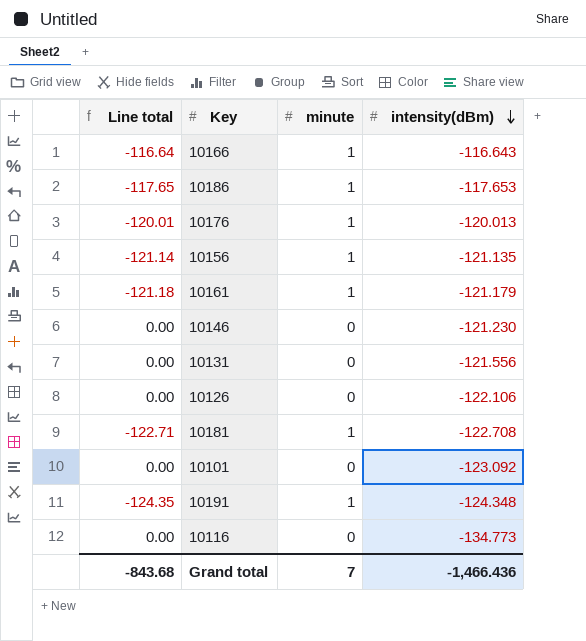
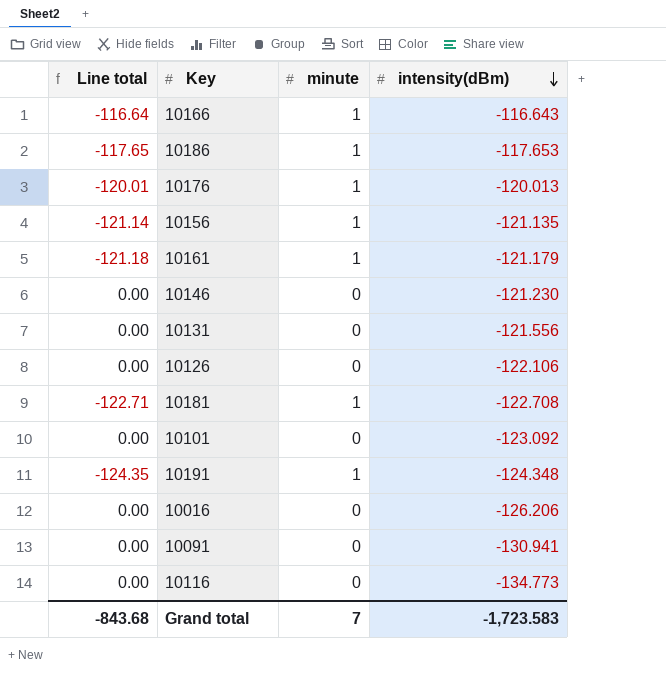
row 10016: none -> 0.00 | 0 | -126.206
row 10091: none -> 0.00 | 0 | -130.941
Grand total | intensity(dBm): -1,466.436 -> -1,723.583

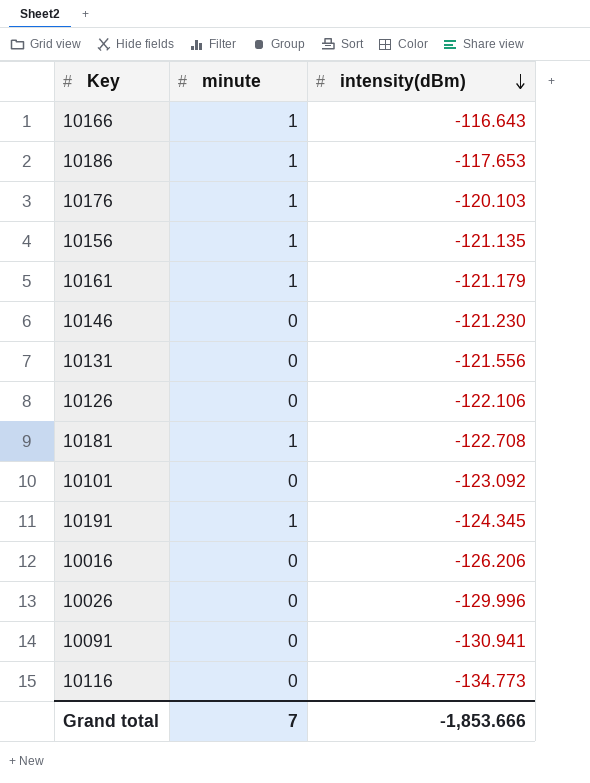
column Line total | formula: [minute] * [intensity(dBm)] -> none
10176 | intensity(dBm): -120.013 -> -120.103
10191 | intensity(dBm): -124.348 -> -124.345
row 10026: none -> 0 | -129.996
Grand total | intensity(dBm): -1,723.583 -> -1,853.666

